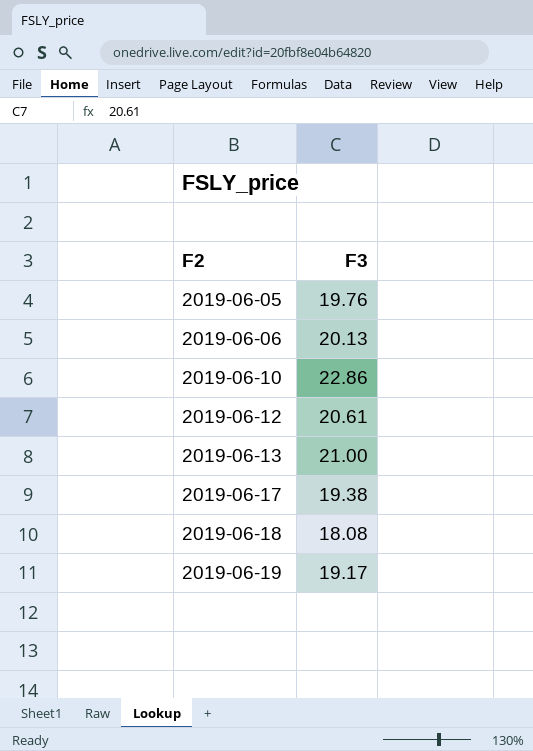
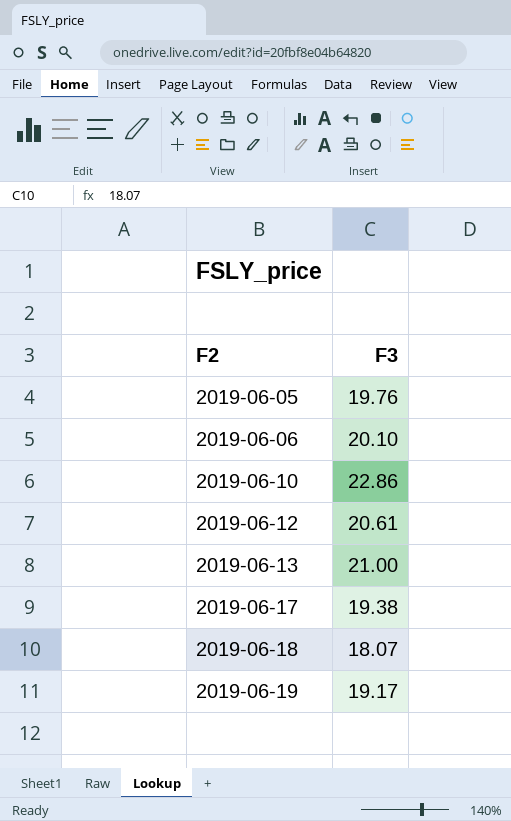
2019-06-06 | F3: 20.13 -> 20.10
2019-06-18 | F3: 18.08 -> 18.07

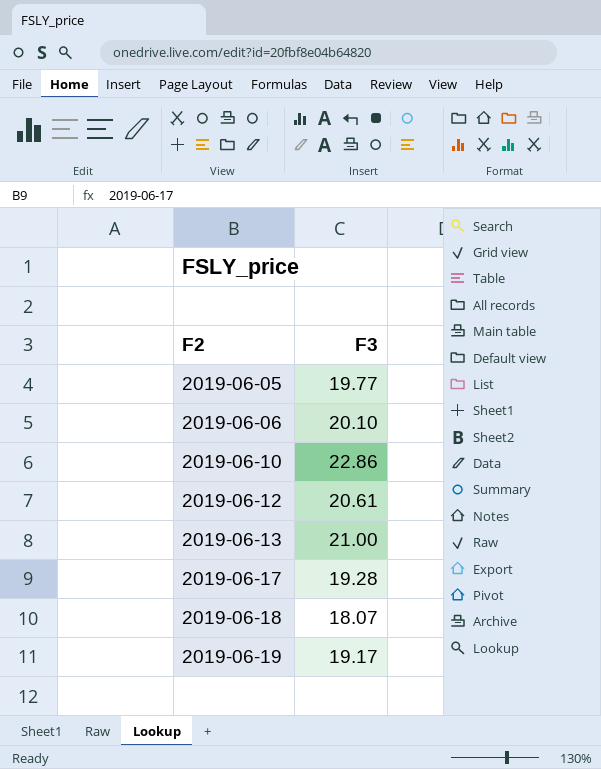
2019-06-05 | F3: 19.76 -> 19.77
2019-06-17 | F3: 19.38 -> 19.28

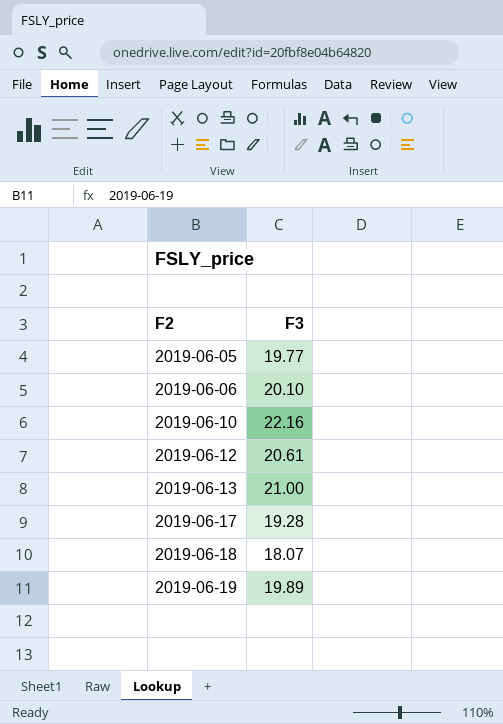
2019-06-10 | F3: 22.86 -> 22.16
2019-06-19 | F3: 19.17 -> 19.89

